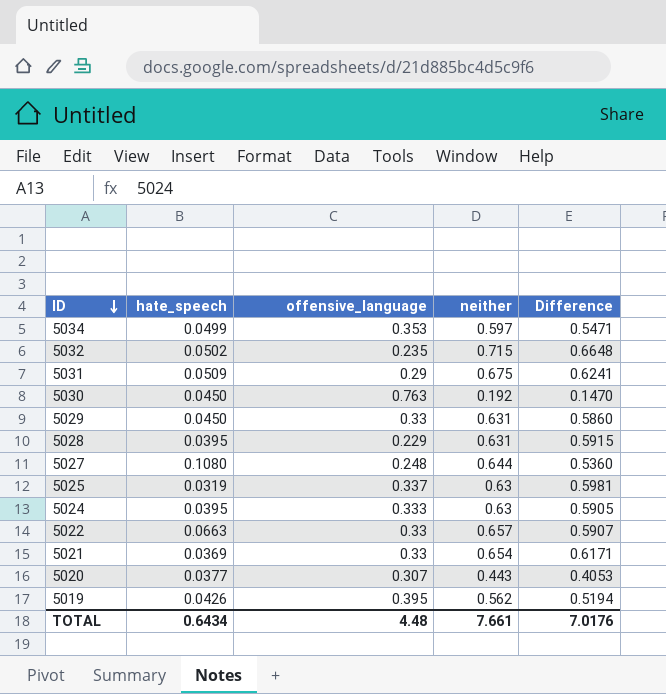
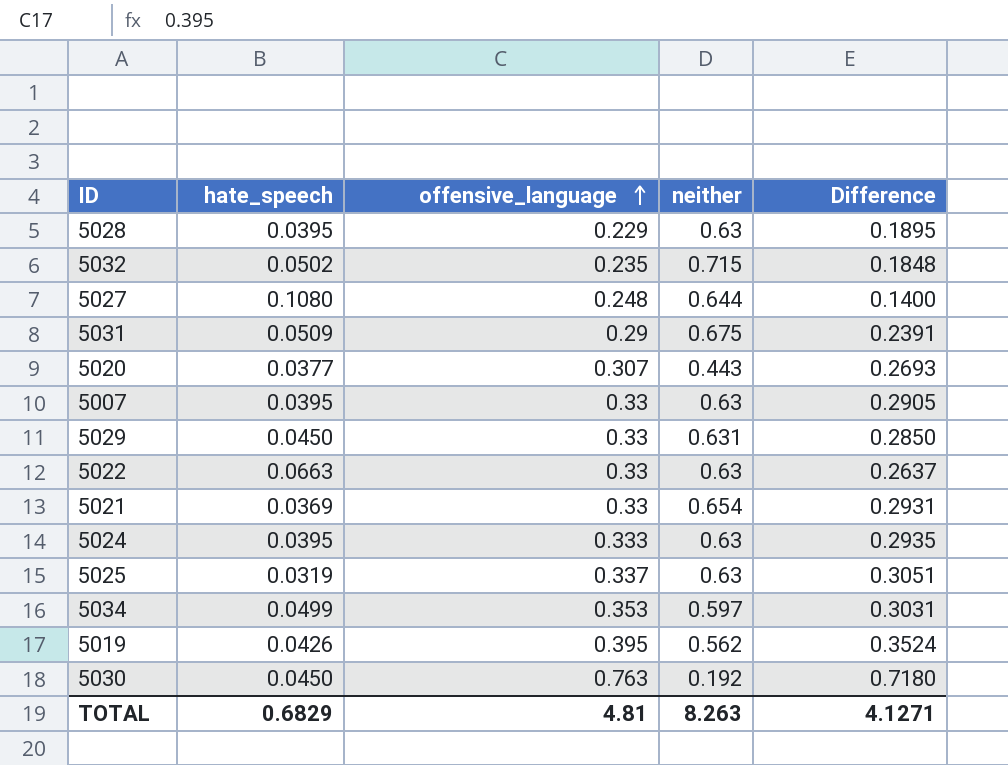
row order: ID descending -> offensive_language ascending
column Difference | formula: [neither] - [hate_speech] -> [offensive_language] - [hate_speech]
5028 | neither: 0.631 -> 0.63
row 5007: none -> 0.0395 | 0.33 | 0.63 | 0.2905
5022 | neither: 0.657 -> 0.63
TOTAL | hate_speech: 0.6434 -> 0.6829
TOTAL | offensive_language: 4.48 -> 4.81
TOTAL | neither: 7.661 -> 8.263
TOTAL | Difference: 7.0176 -> 4.1271

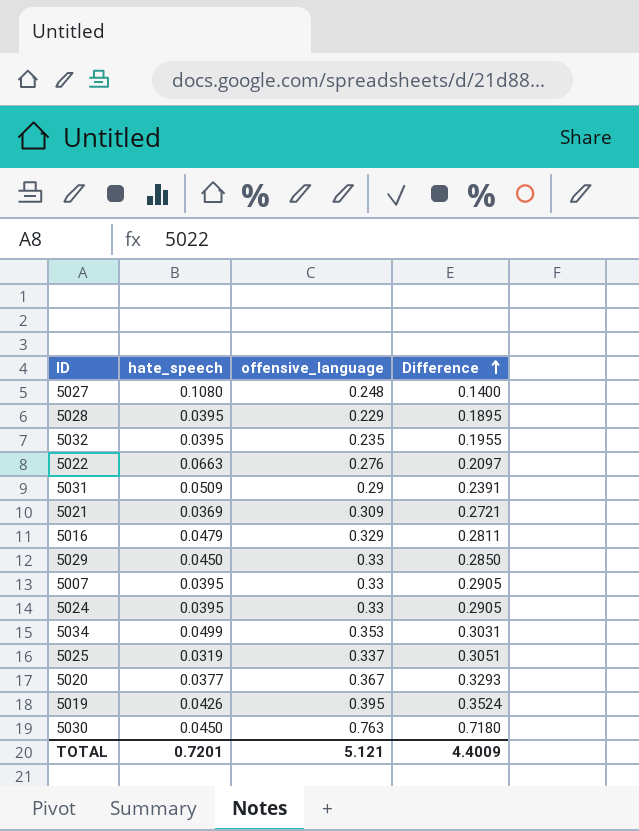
row order: offensive_language ascending -> Difference ascending
column neither | position: 4 -> none
5032 | hate_speech: 0.0502 -> 0.0395
5032 | Difference: 0.1848 -> 0.1955
5022 | offensive_language: 0.33 -> 0.276
5022 | Difference: 0.2637 -> 0.2097
5021 | offensive_language: 0.33 -> 0.309
5021 | Difference: 0.2931 -> 0.2721
row 5016: none -> 0.0479 | 0.329 | 0.2811
5024 | offensive_language: 0.333 -> 0.33
5024 | Difference: 0.2935 -> 0.2905
5020 | offensive_language: 0.307 -> 0.367
5020 | Difference: 0.2693 -> 0.3293
TOTAL | hate_speech: 0.6829 -> 0.7201
TOTAL | offensive_language: 4.81 -> 5.121
TOTAL | Difference: 4.1271 -> 4.4009

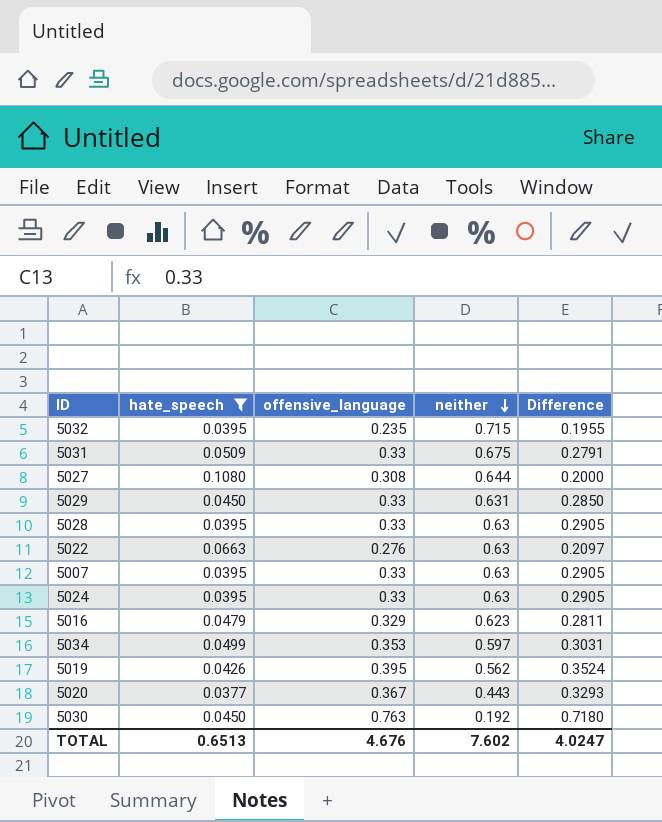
filter: none -> hate_speech >= 0.0377
row order: Difference ascending -> neither descending
column neither | position: none -> 4
5031 | offensive_language: 0.29 -> 0.33
5031 | Difference: 0.2391 -> 0.2791
5027 | offensive_language: 0.248 -> 0.308
5027 | Difference: 0.1400 -> 0.2000
5028 | offensive_language: 0.229 -> 0.33
5028 | Difference: 0.1895 -> 0.2905
TOTAL | hate_speech: 0.7201 -> 0.6513
TOTAL | offensive_language: 5.121 -> 4.676
TOTAL | Difference: 4.4009 -> 4.0247

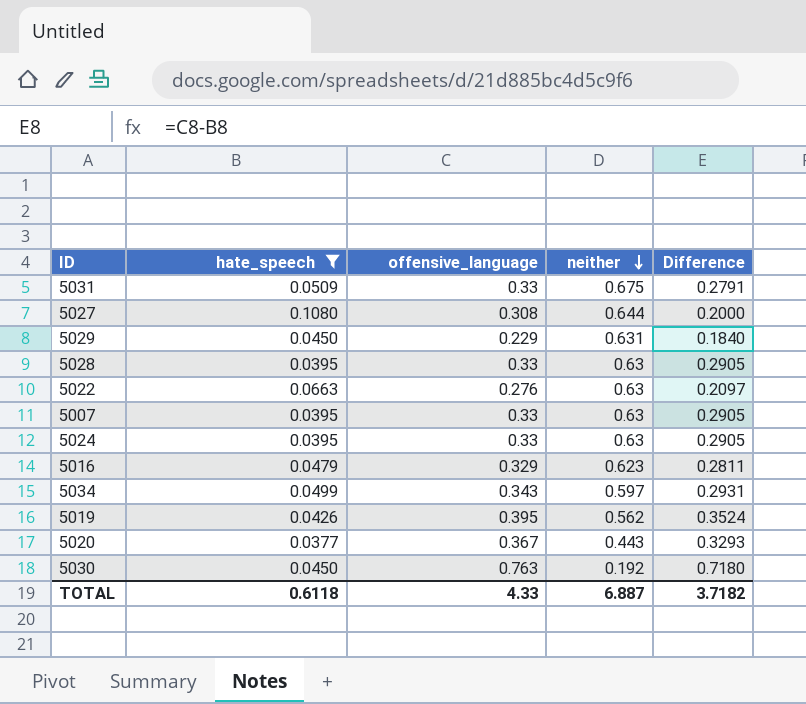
row 5032: 0.0395 | 0.235 | 0.715 | 0.1955 -> none
5029 | offensive_language: 0.33 -> 0.229
5029 | Difference: 0.2850 -> 0.1840
5034 | offensive_language: 0.353 -> 0.343
5034 | Difference: 0.3031 -> 0.2931
TOTAL | hate_speech: 0.6513 -> 0.6118
TOTAL | offensive_language: 4.676 -> 4.33
TOTAL | neither: 7.602 -> 6.887
TOTAL | Difference: 4.0247 -> 3.7182

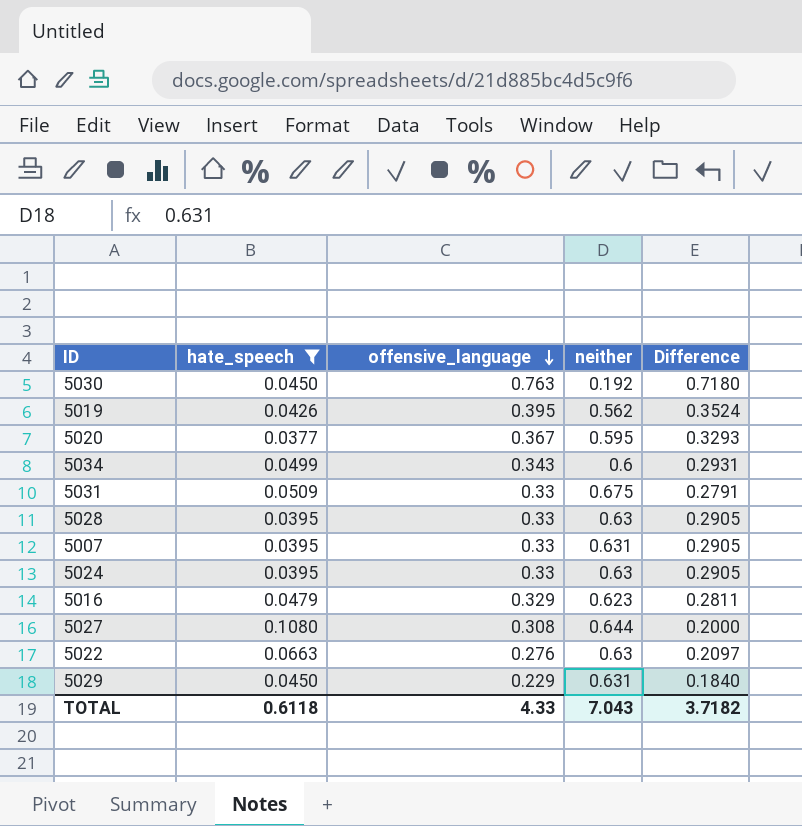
row order: neither descending -> offensive_language descending
5020 | neither: 0.443 -> 0.595
5034 | neither: 0.597 -> 0.6
5007 | neither: 0.63 -> 0.631
TOTAL | neither: 6.887 -> 7.043

